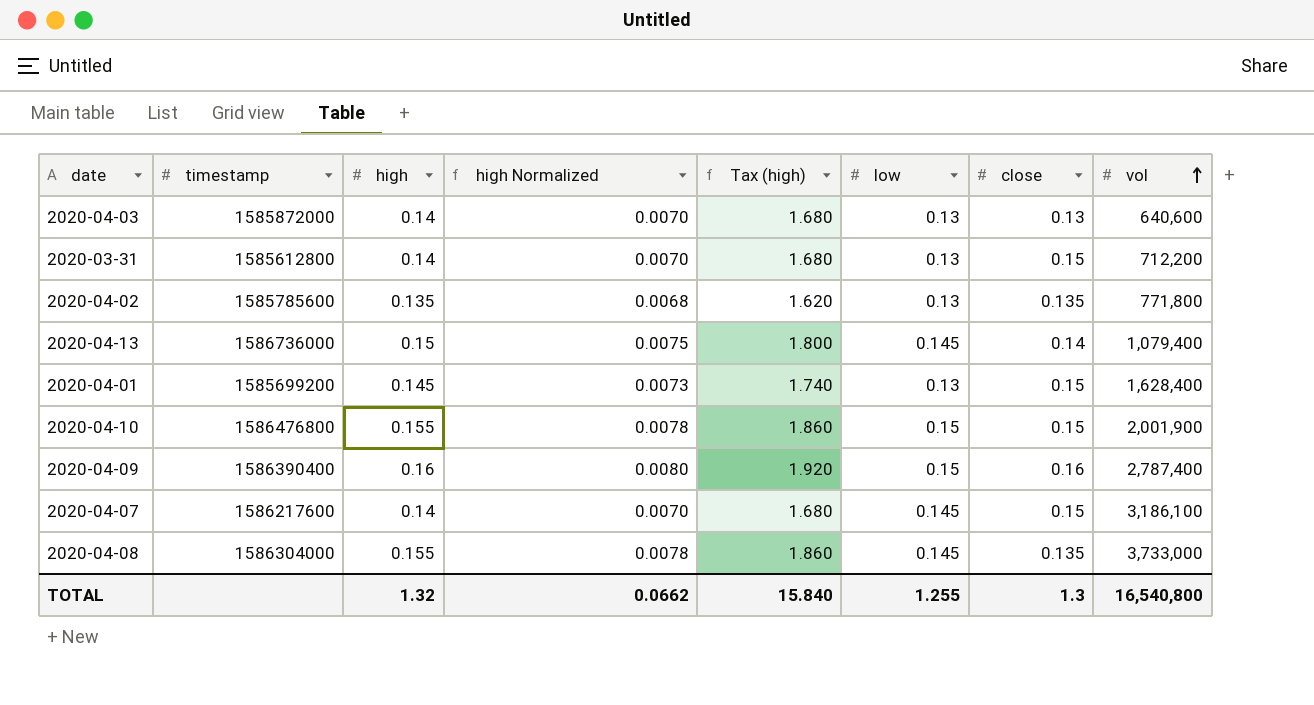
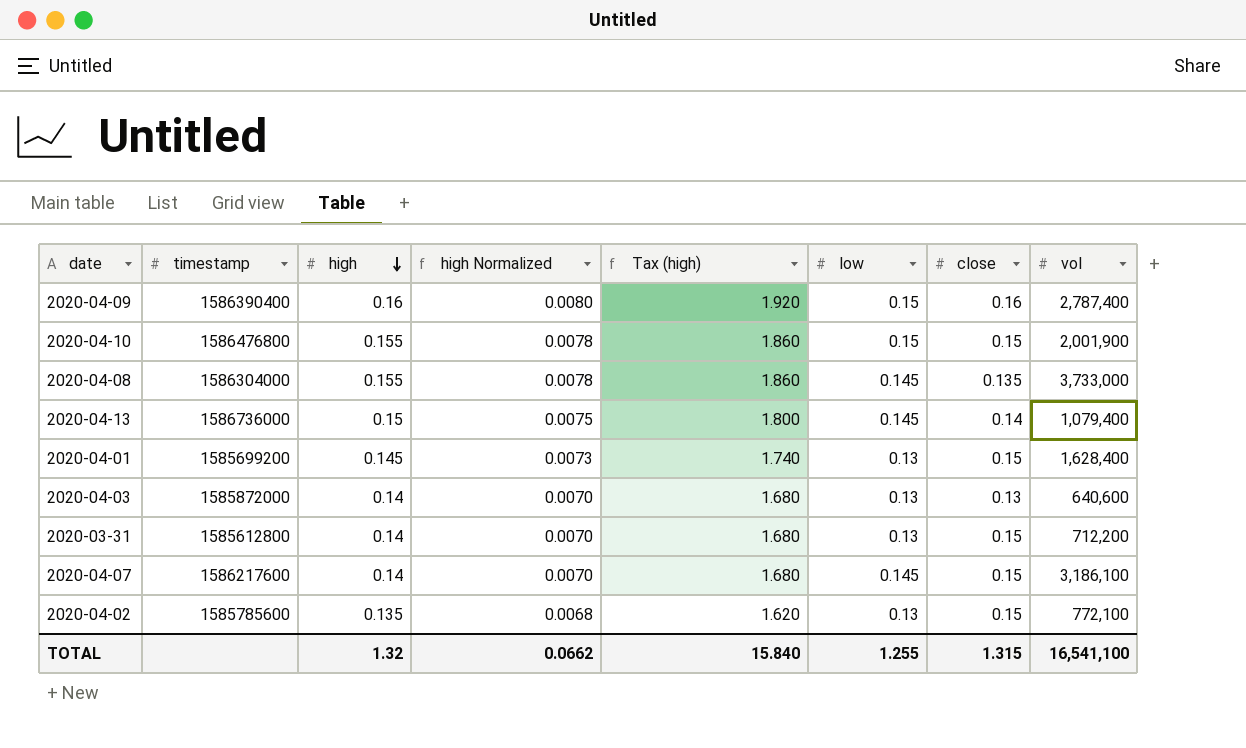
row order: vol ascending -> high descending
2020-04-02 | close: 0.135 -> 0.15
2020-04-02 | vol: 771,800 -> 772,100
TOTAL | close: 1.3 -> 1.315
TOTAL | vol: 16,540,800 -> 16,541,100

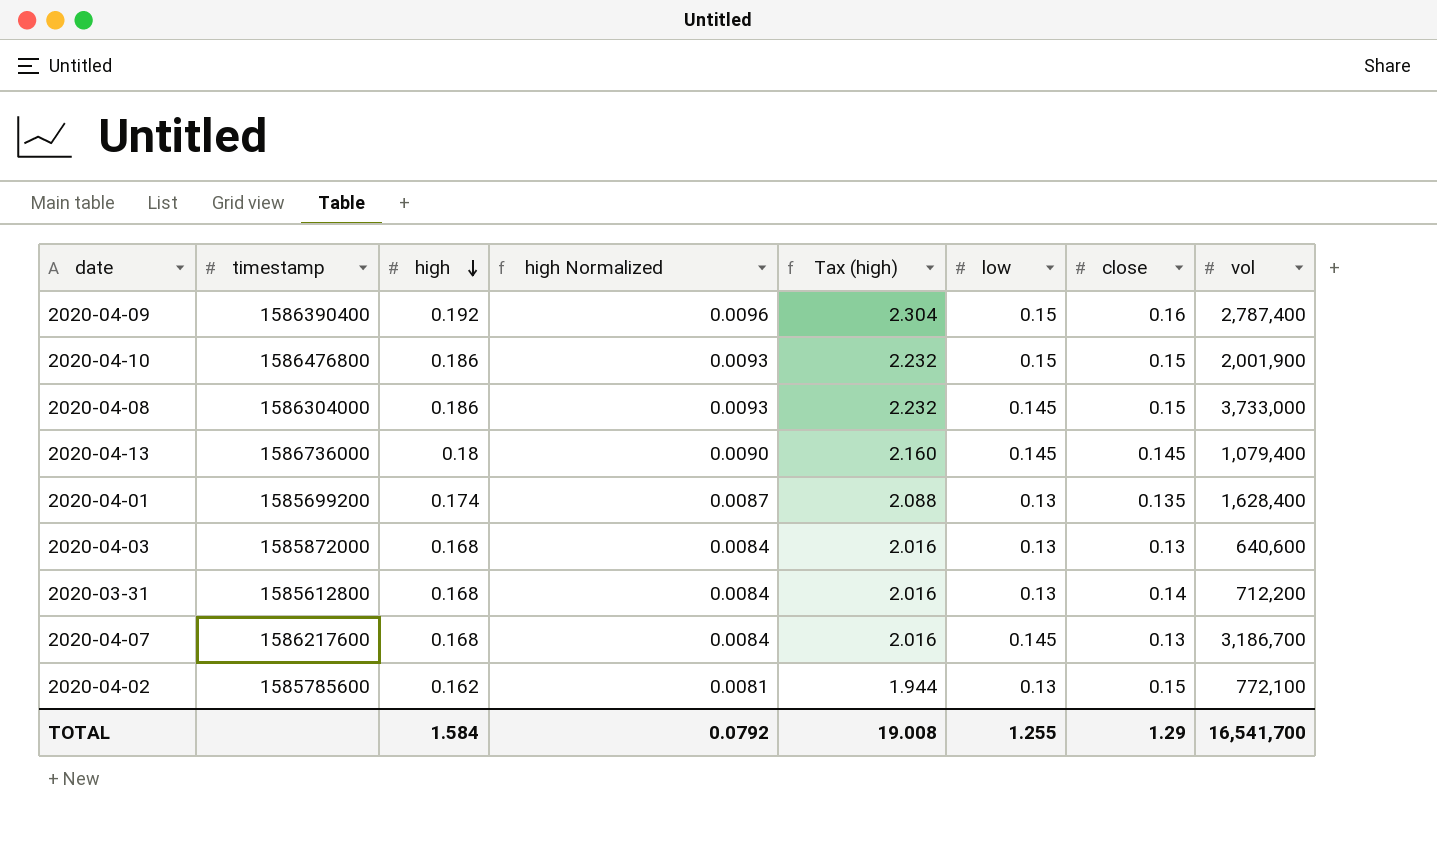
2020-04-09 | high: 0.16 -> 0.192
2020-04-09 | high Normalized: 0.0080 -> 0.0096
2020-04-09 | Tax (high): 1.920 -> 2.304
2020-04-10 | high: 0.155 -> 0.186
2020-04-10 | high Normalized: 0.0078 -> 0.0093
2020-04-10 | Tax (high): 1.860 -> 2.232
2020-04-08 | high: 0.155 -> 0.186
2020-04-08 | high Normalized: 0.0078 -> 0.0093
2020-04-08 | Tax (high): 1.860 -> 2.232
2020-04-08 | close: 0.135 -> 0.15
2020-04-13 | high: 0.15 -> 0.18
2020-04-13 | high Normalized: 0.0075 -> 0.0090
2020-04-13 | Tax (high): 1.800 -> 2.160
2020-04-13 | close: 0.14 -> 0.145
2020-04-01 | high: 0.145 -> 0.174
2020-04-01 | high Normalized: 0.0073 -> 0.0087
2020-04-01 | Tax (high): 1.740 -> 2.088
2020-04-01 | close: 0.15 -> 0.135
2020-04-03 | high: 0.14 -> 0.168
2020-04-03 | high Normalized: 0.0070 -> 0.0084
2020-04-03 | Tax (high): 1.680 -> 2.016
2020-03-31 | high: 0.14 -> 0.168
2020-03-31 | high Normalized: 0.0070 -> 0.0084
2020-03-31 | Tax (high): 1.680 -> 2.016
2020-03-31 | close: 0.15 -> 0.14
2020-04-07 | high: 0.14 -> 0.168
2020-04-07 | high Normalized: 0.0070 -> 0.0084
2020-04-07 | Tax (high): 1.680 -> 2.016
2020-04-07 | close: 0.15 -> 0.13
2020-04-07 | vol: 3,186,100 -> 3,186,700
2020-04-02 | high: 0.135 -> 0.162
2020-04-02 | high Normalized: 0.0068 -> 0.0081
2020-04-02 | Tax (high): 1.620 -> 1.944
TOTAL | high: 1.32 -> 1.584
TOTAL | high Normalized: 0.0662 -> 0.0792
TOTAL | Tax (high): 15.840 -> 19.008
TOTAL | close: 1.315 -> 1.29
TOTAL | vol: 16,541,100 -> 16,541,700

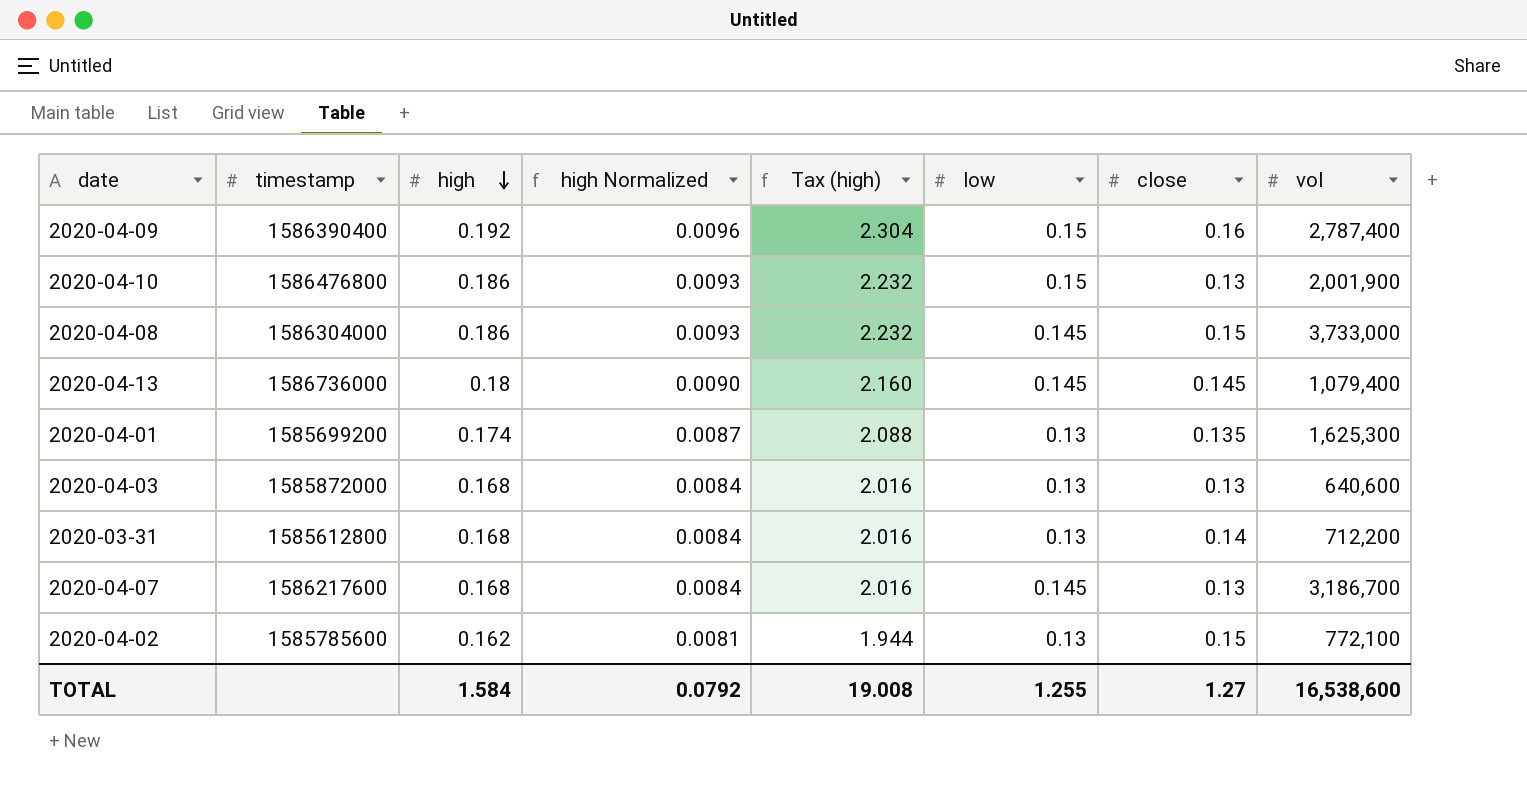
2020-04-10 | close: 0.15 -> 0.13
2020-04-01 | vol: 1,628,400 -> 1,625,300
TOTAL | close: 1.29 -> 1.27
TOTAL | vol: 16,541,700 -> 16,538,600

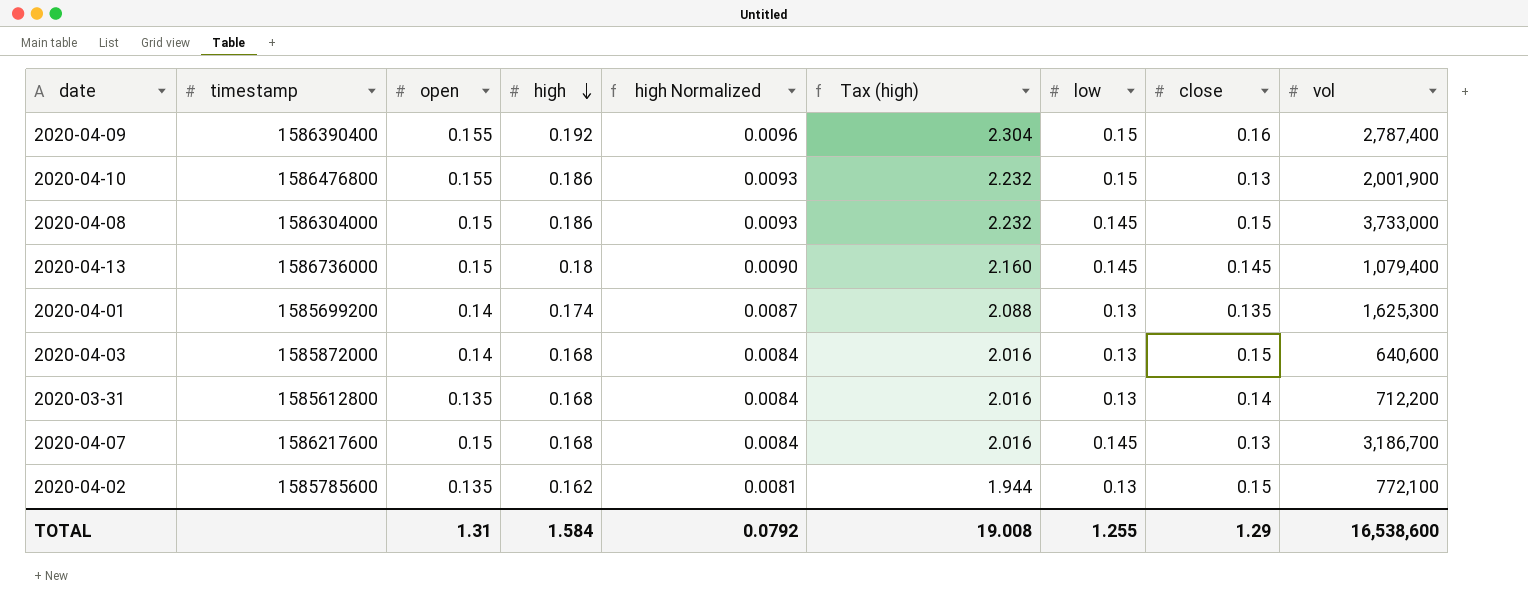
column open | position: none -> 3
2020-04-03 | close: 0.13 -> 0.15
TOTAL | close: 1.27 -> 1.29

